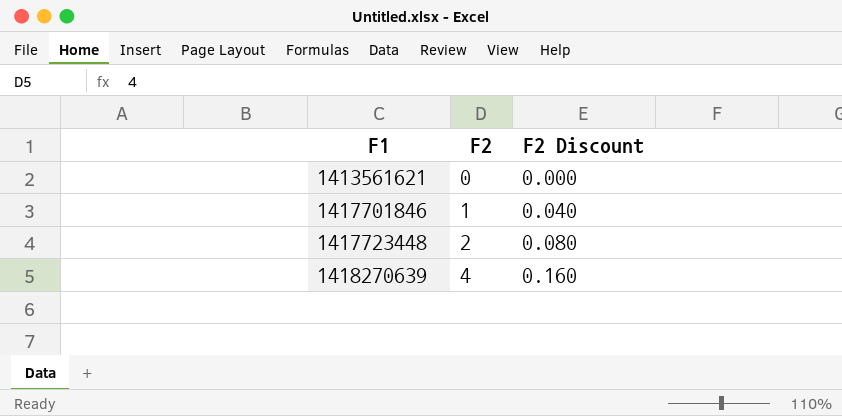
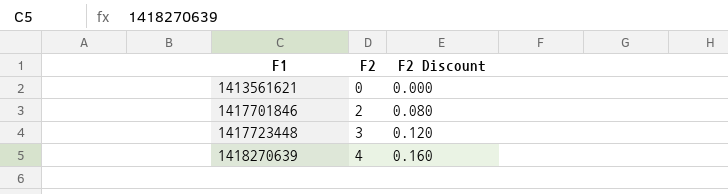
1417701846 | F2: 1 -> 2
1417701846 | F2 Discount: 0.040 -> 0.080
1417723448 | F2: 2 -> 3
1417723448 | F2 Discount: 0.080 -> 0.120

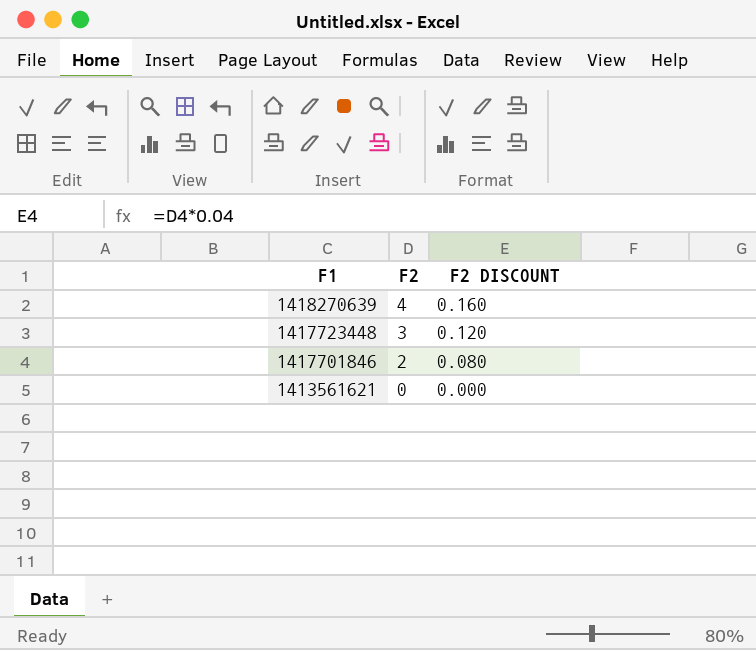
row order: F1 ascending -> F1 descending
column name: F2 Discount -> F2 DISCOUNT

